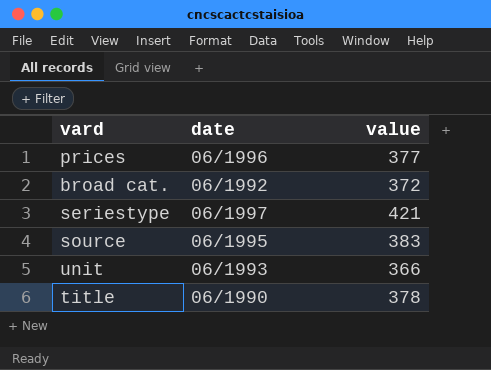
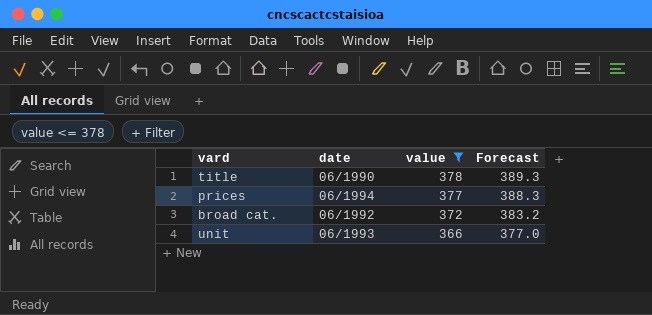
filter: none -> value <= 378
row order: none -> value descending
column Forecast | formula: none -> [value] * 1.03
prices | date: 06/1996 -> 06/1994

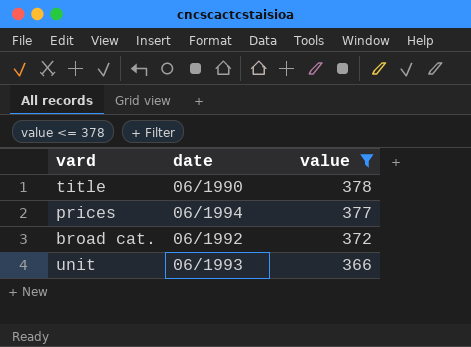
column Forecast | formula: [value] * 1.03 -> none

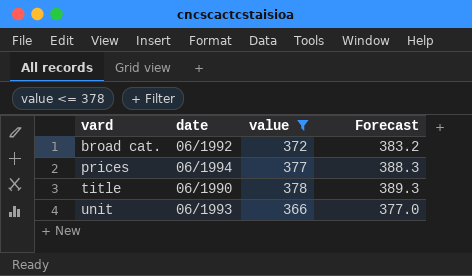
row order: value descending -> vard ascending
column Forecast | formula: none -> [value] * 1.03

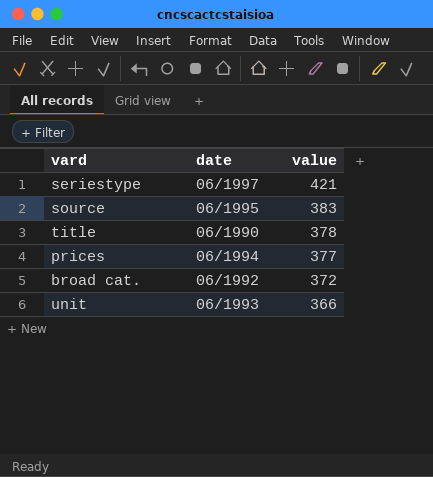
filter: value <= 378 -> none
row order: vard ascending -> value descending
column Forecast | formula: [value] * 1.03 -> none

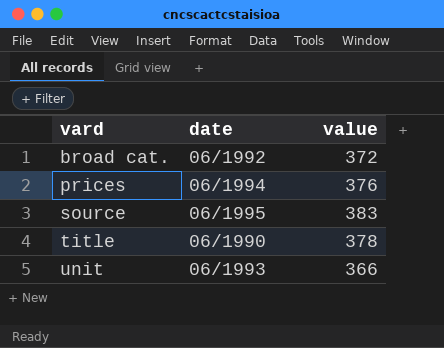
row order: value descending -> vard ascending
row seriestype: 06/1997 | 421 -> none
prices | value: 377 -> 376

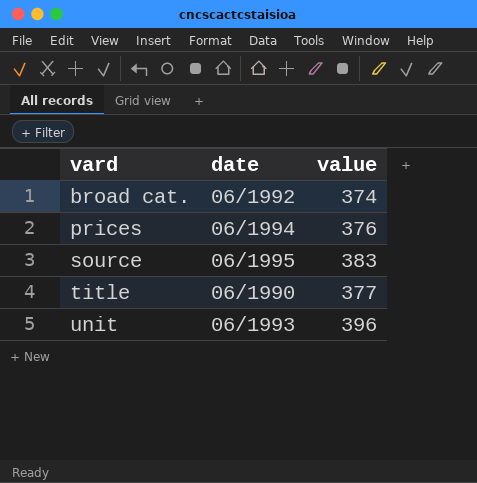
broad cat. | value: 372 -> 374
title | value: 378 -> 377
unit | value: 366 -> 396

